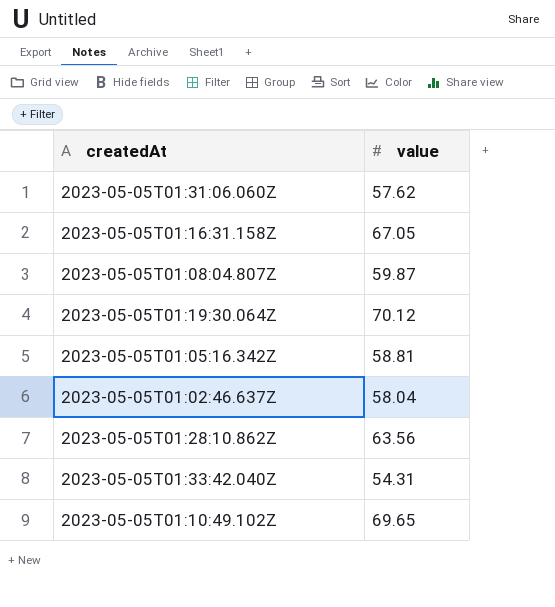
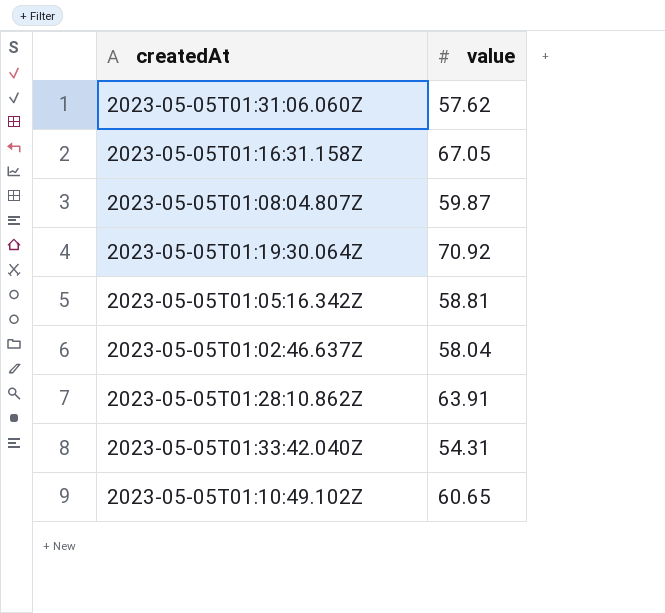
2023-05-05T01:19:30.064Z | value: 70.12 -> 70.92
2023-05-05T01:28:10.862Z | value: 63.56 -> 63.91
2023-05-05T01:10:49.102Z | value: 69.65 -> 60.65

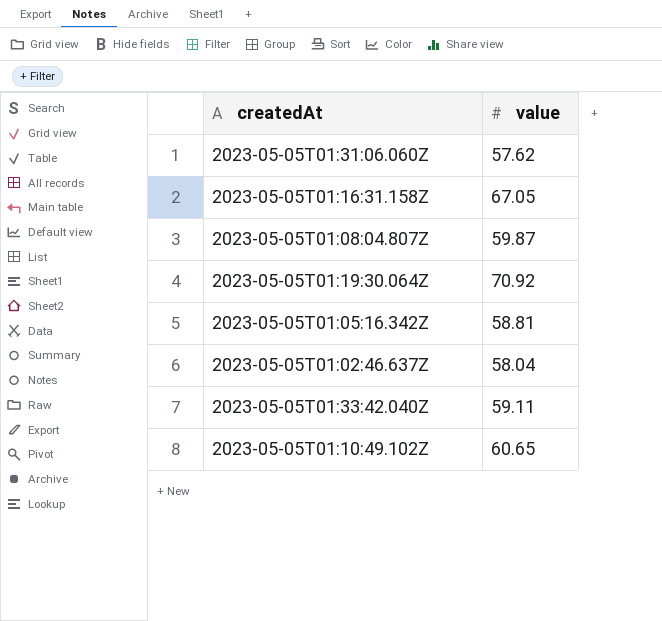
row 2023-05-05T01:28:10.862Z: 63.91 -> none
2023-05-05T01:33:42.040Z | value: 54.31 -> 59.11

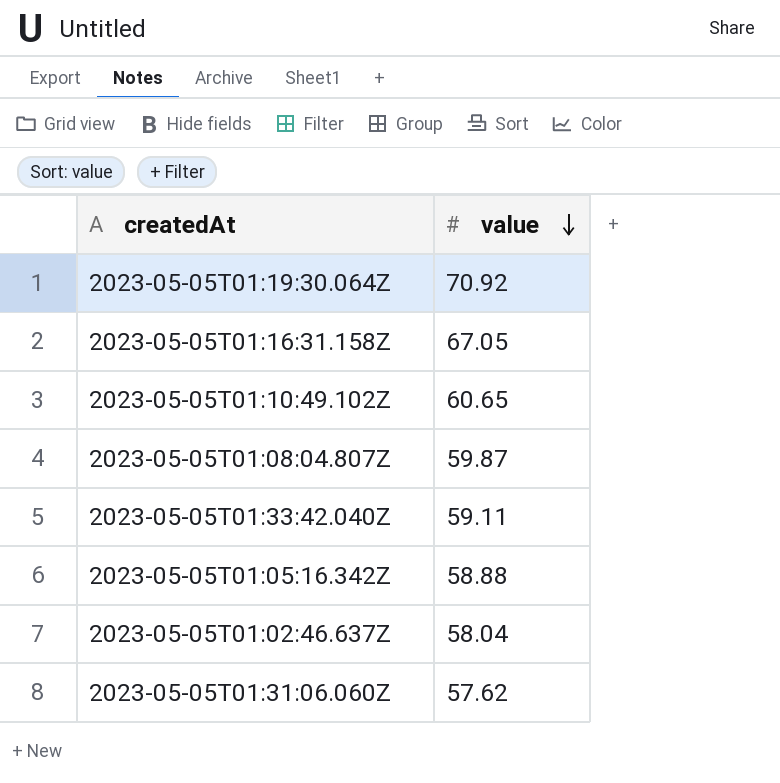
row order: none -> value descending
2023-05-05T01:05:16.342Z | value: 58.81 -> 58.88

